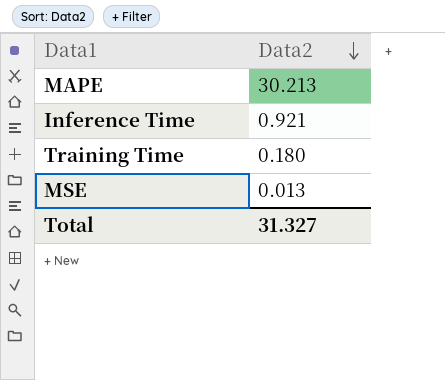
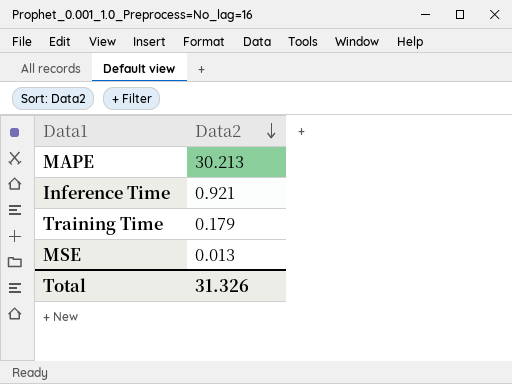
Training Time | Data2: 0.180 -> 0.179
Total | Data2: 31.327 -> 31.326

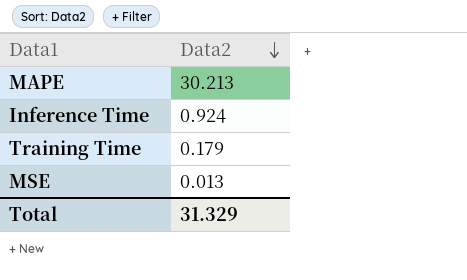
Inference Time | Data2: 0.921 -> 0.924
Total | Data2: 31.326 -> 31.329

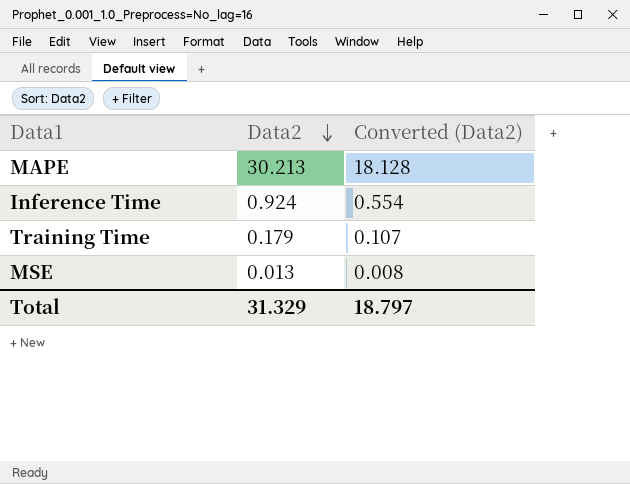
column Converted (Data2) | formula: none -> [Data2] * 0.6

